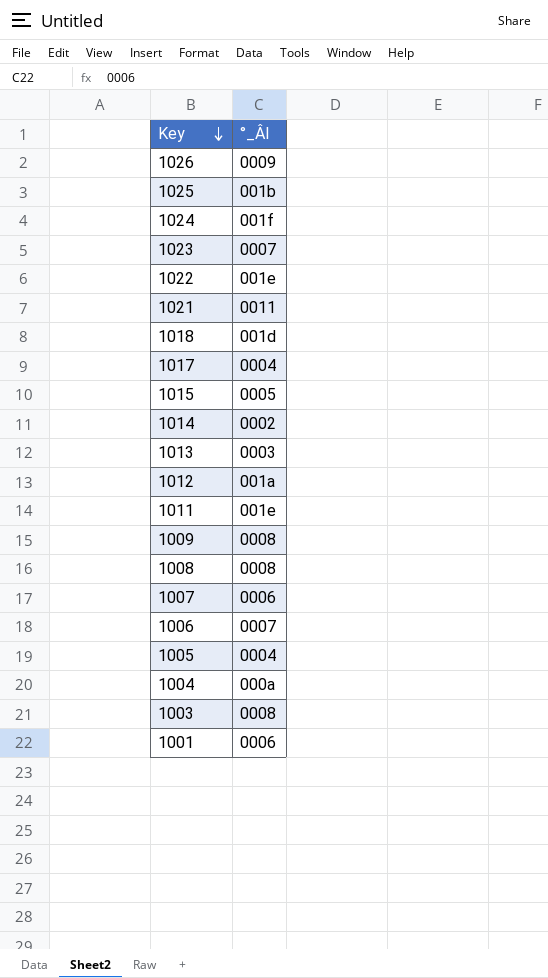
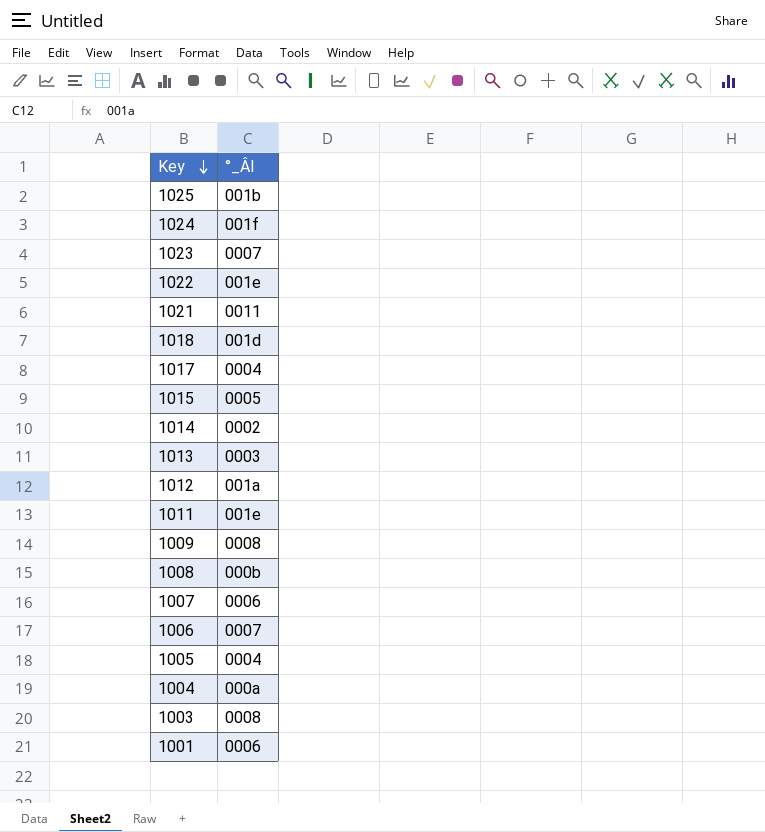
row 1026: 0009 -> none
1008 | °_ÂI: 0008 -> 000b

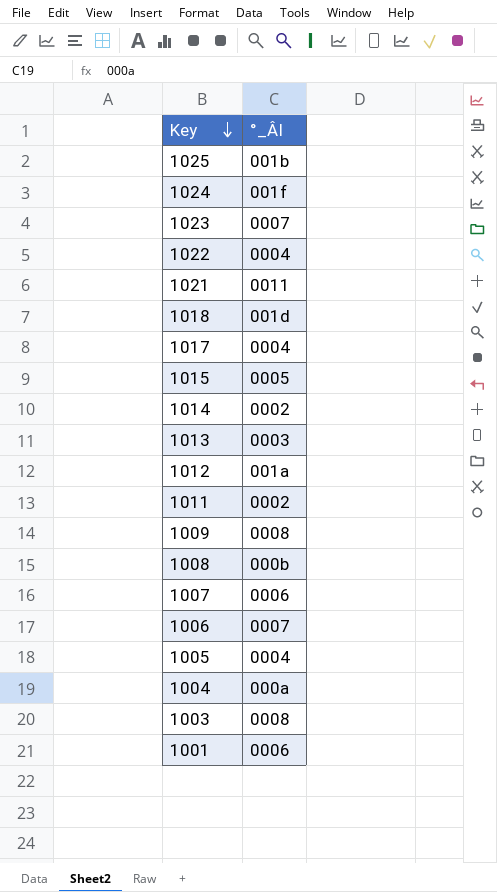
1022 | °_ÂI: 001e -> 0004
1011 | °_ÂI: 001e -> 0002

